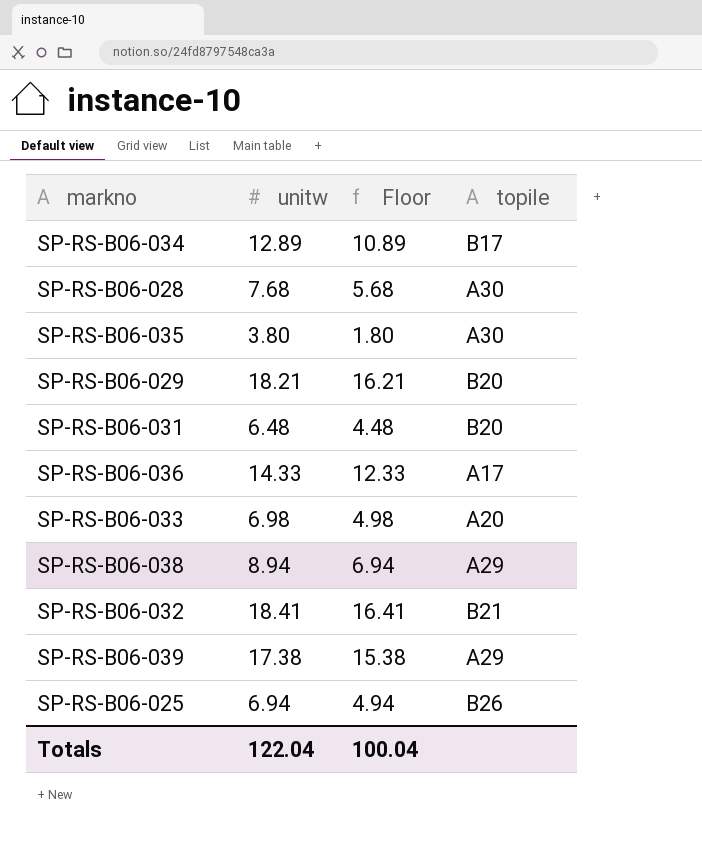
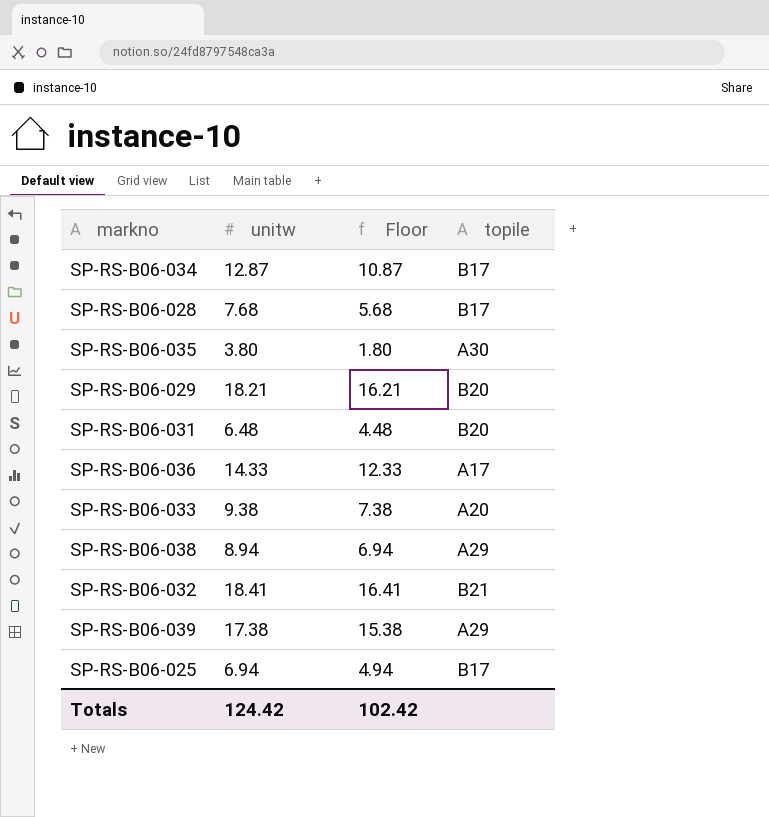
SP-RS-B06-034 | unitw: 12.89 -> 12.87
SP-RS-B06-034 | Floor: 10.89 -> 10.87
SP-RS-B06-028 | topile: A30 -> B17
SP-RS-B06-033 | unitw: 6.98 -> 9.38
SP-RS-B06-033 | Floor: 4.98 -> 7.38
SP-RS-B06-025 | topile: B26 -> B17
Totals | unitw: 122.04 -> 124.42
Totals | Floor: 100.04 -> 102.42

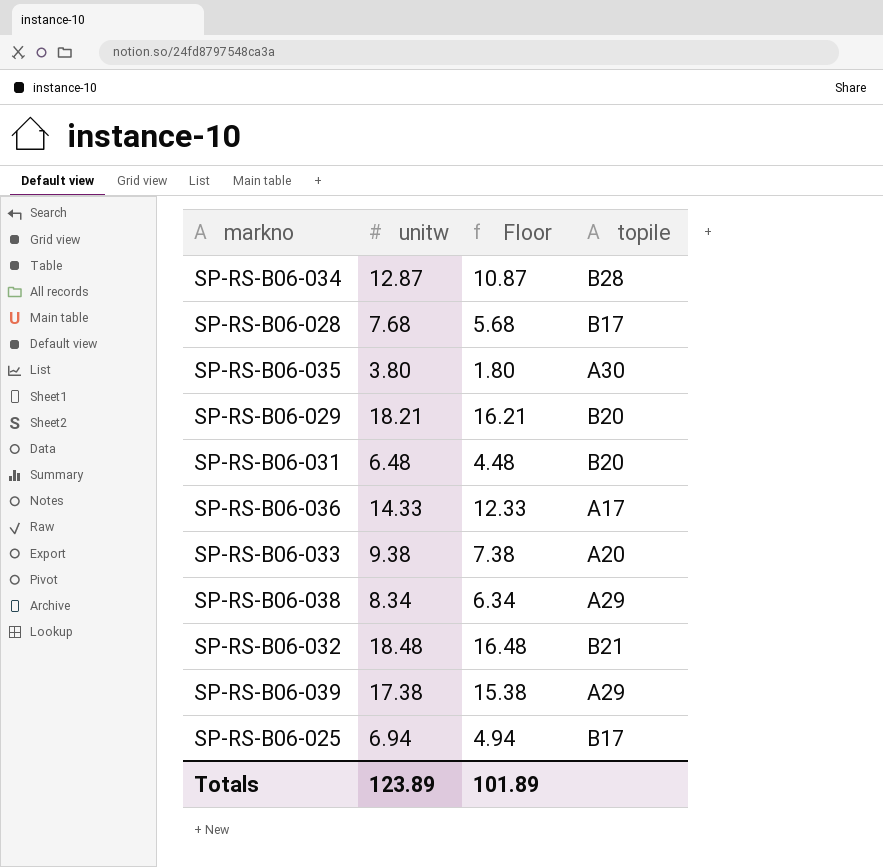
SP-RS-B06-034 | topile: B17 -> B28
SP-RS-B06-038 | unitw: 8.94 -> 8.34
SP-RS-B06-038 | Floor: 6.94 -> 6.34
SP-RS-B06-032 | unitw: 18.41 -> 18.48
SP-RS-B06-032 | Floor: 16.41 -> 16.48
Totals | unitw: 124.42 -> 123.89
Totals | Floor: 102.42 -> 101.89

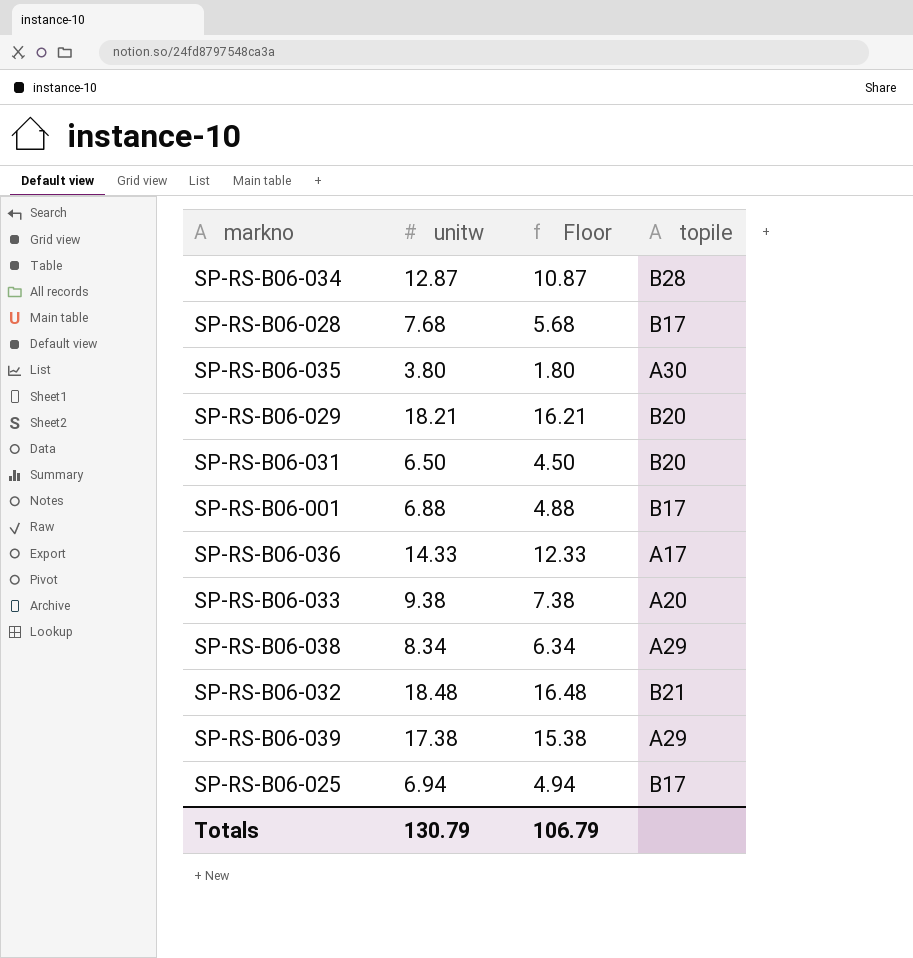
SP-RS-B06-031 | unitw: 6.48 -> 6.50
SP-RS-B06-031 | Floor: 4.48 -> 4.50
row SP-RS-B06-001: none -> 6.88 | 4.88 | B17
Totals | unitw: 123.89 -> 130.79
Totals | Floor: 101.89 -> 106.79

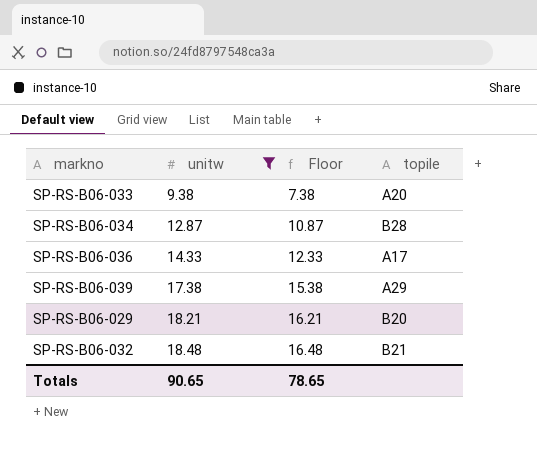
filter: none -> unitw >= 9.38
row order: none -> unitw ascending
Totals | unitw: 130.79 -> 90.65
Totals | Floor: 106.79 -> 78.65

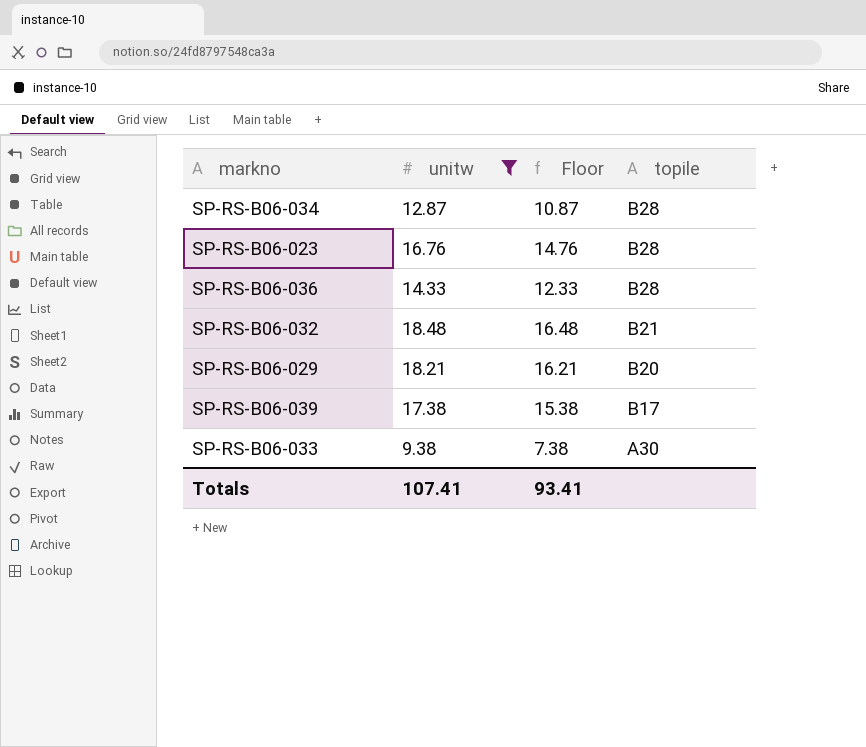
row order: unitw ascending -> topile descending
row SP-RS-B06-023: none -> 16.76 | 14.76 | B28
SP-RS-B06-036 | topile: A17 -> B28
SP-RS-B06-039 | topile: A29 -> B17
SP-RS-B06-033 | topile: A20 -> A30
Totals | unitw: 90.65 -> 107.41
Totals | Floor: 78.65 -> 93.41

